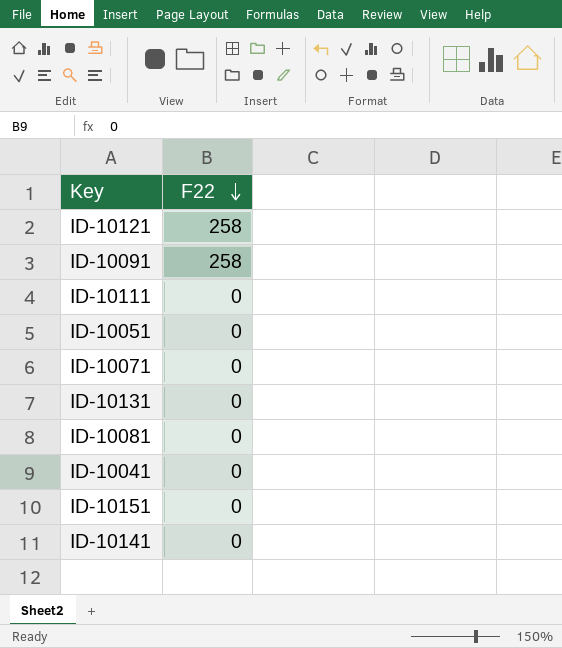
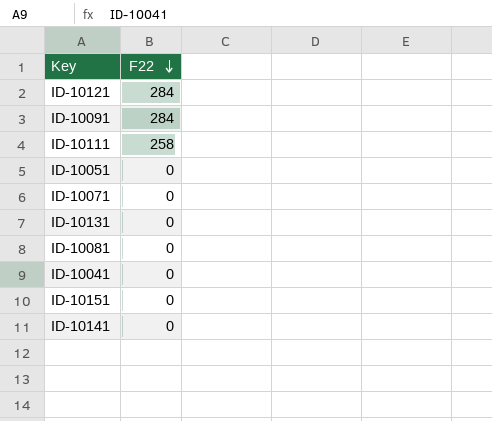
ID-10121 | F22: 258 -> 284
ID-10091 | F22: 258 -> 284
ID-10111 | F22: 0 -> 258

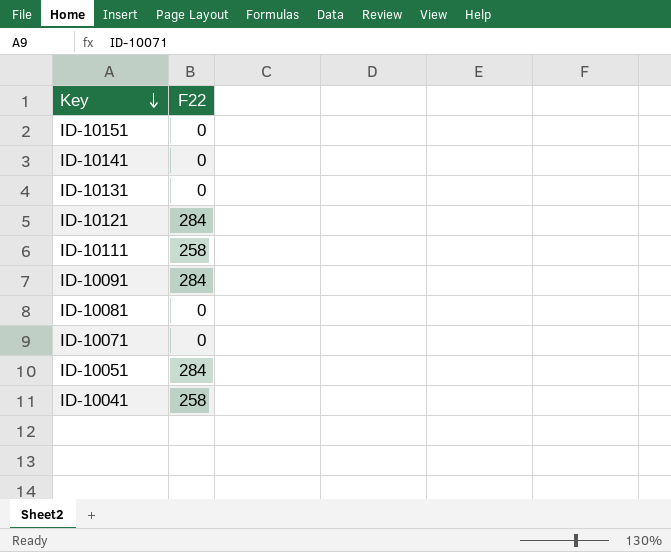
row order: F22 descending -> Key descending
ID-10051 | F22: 0 -> 284
ID-10041 | F22: 0 -> 258

